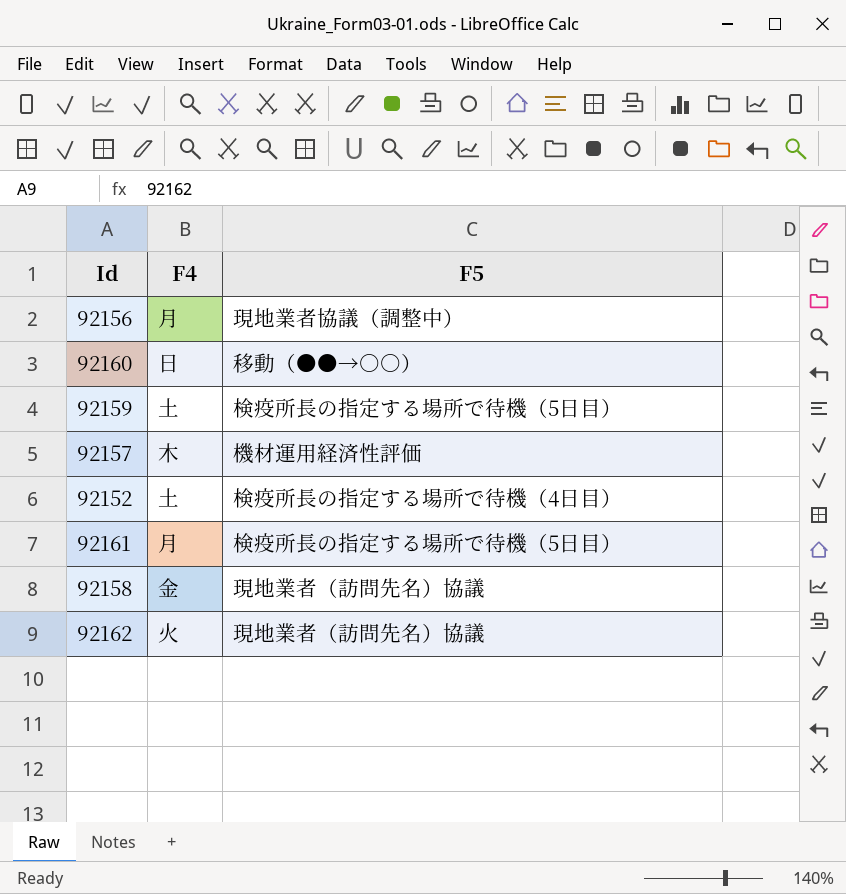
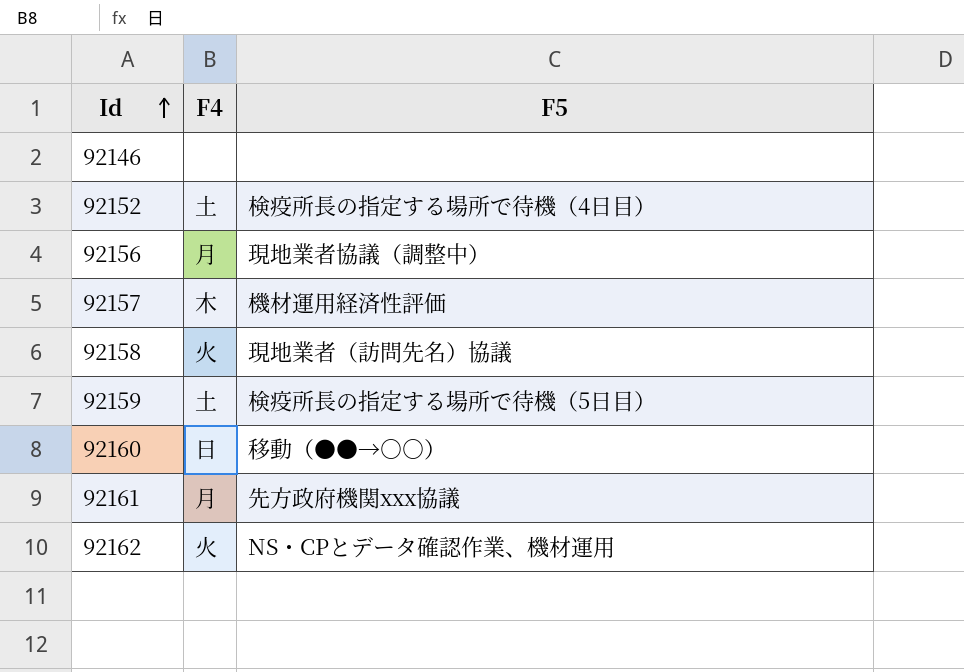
row order: none -> Id ascending
row 92146: none -> none | none
92158 | F4: 金 -> 火
92161 | F5: 検疫所長の指定する場所で待機（5日目） -> 先方政府機関xxx協議
92162 | F5: 現地業者（訪問先名）協議 -> NS・CPとデータ確認作業、機材運用

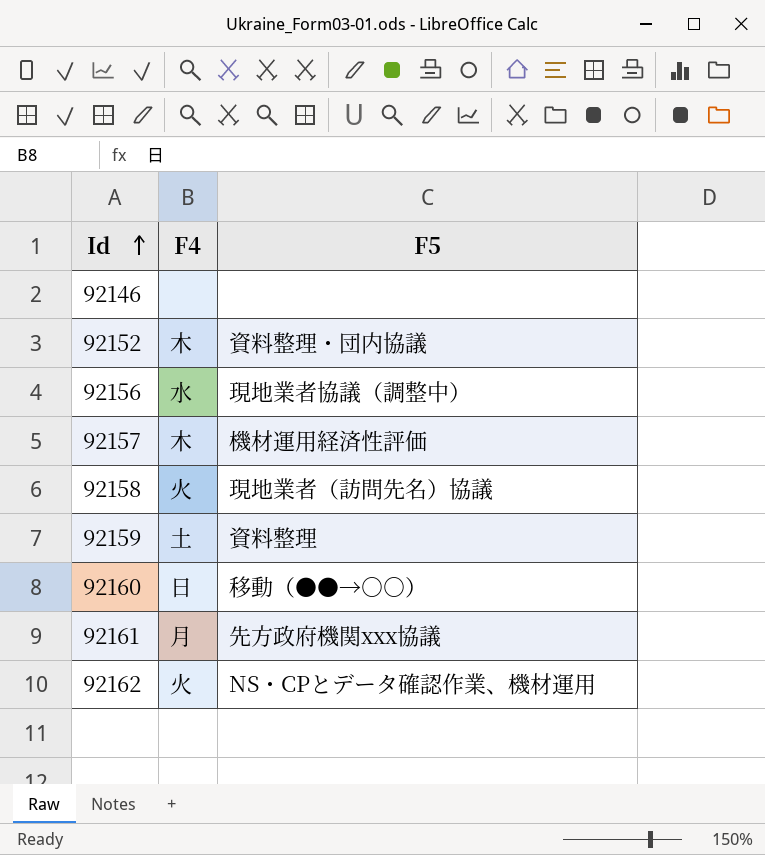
92152 | F4: 土 -> 木
92152 | F5: 検疫所長の指定する場所で待機（4日目） -> 資料整理・団内協議
92156 | F4: 月 -> 水
92159 | F5: 検疫所長の指定する場所で待機（5日目） -> 資料整理

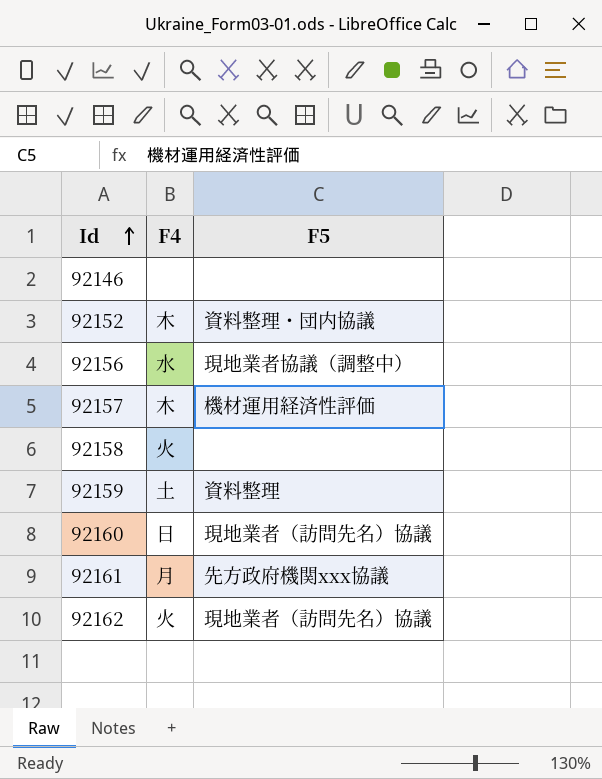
92158 | F5: 現地業者（訪問先名）協議 -> none
92160 | F5: 移動（●●→○○） -> 現地業者（訪問先名）協議
92162 | F5: NS・CPとデータ確認作業、機材運用 -> 現地業者（訪問先名）協議

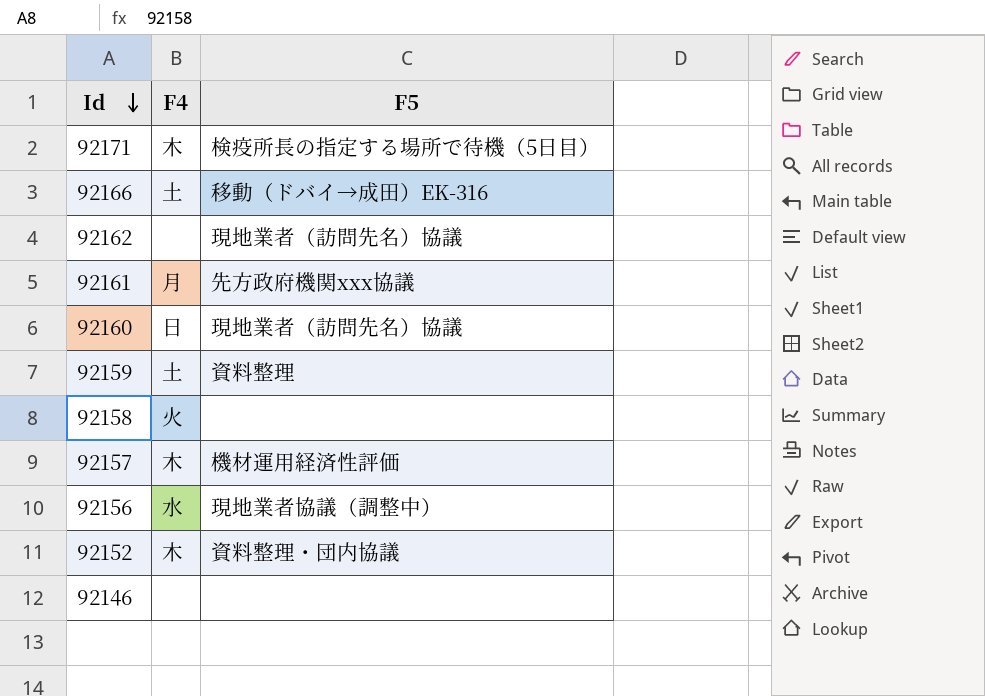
row order: Id ascending -> Id descending
row 92171: none -> 木 | 検疫所長の指定する場所で待機（5日目）
row 92166: none -> 土 | 移動（ドバイ→成田）EK-316
92162 | F4: 火 -> none

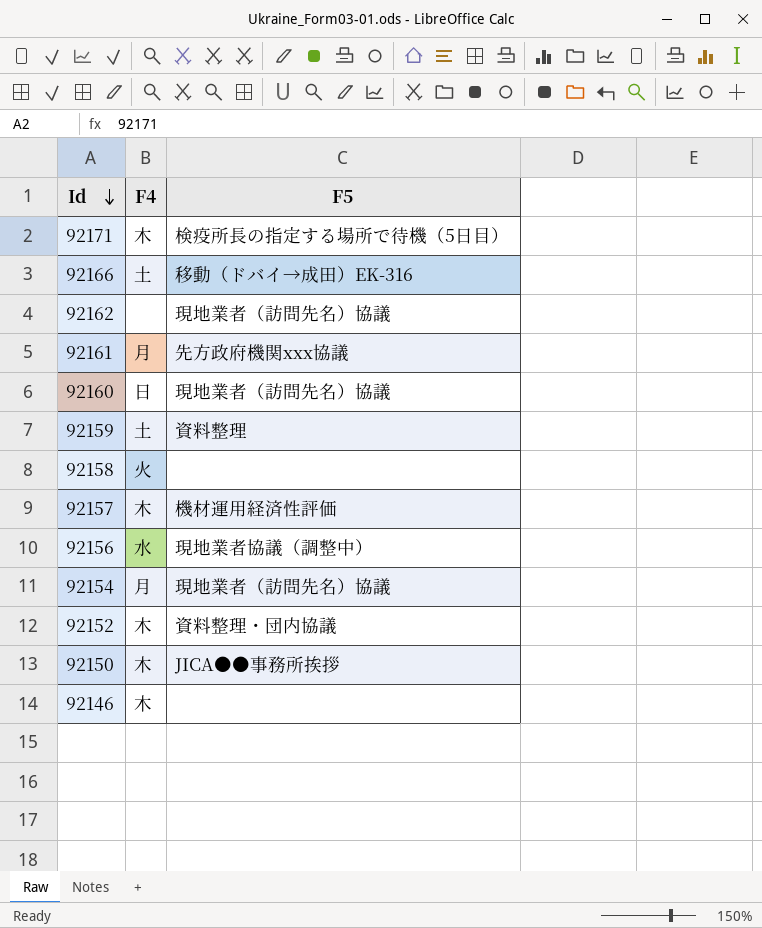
row 92154: none -> 月 | 現地業者（訪問先名）協議
row 92150: none -> 木 | JICA●●事務所挨拶
92146 | F4: none -> 木

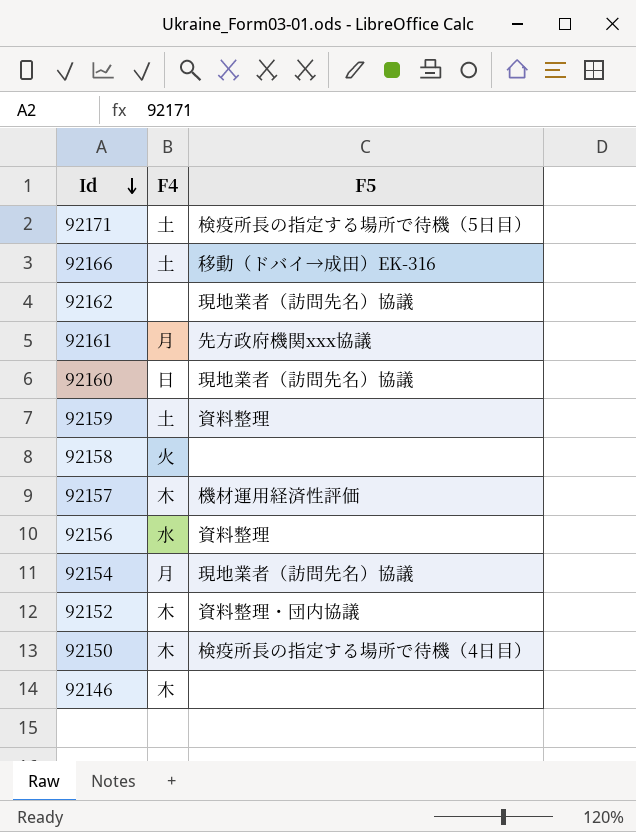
92171 | F4: 木 -> 土
92156 | F5: 現地業者協議（調整中） -> 資料整理
92150 | F5: JICA●●事務所挨拶 -> 検疫所長の指定する場所で待機（4日目）

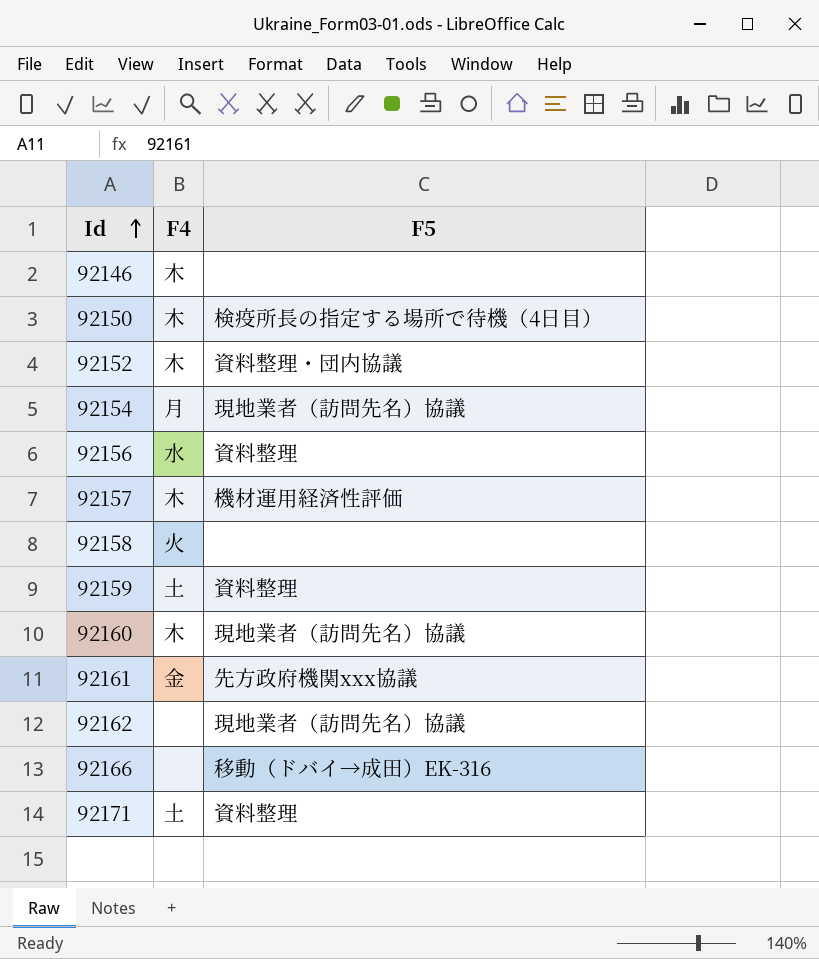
row order: Id descending -> Id ascending
92160 | F4: 日 -> 木
92161 | F4: 月 -> 金
92166 | F4: 土 -> none
92171 | F5: 検疫所長の指定する場所で待機（5日目） -> 資料整理

